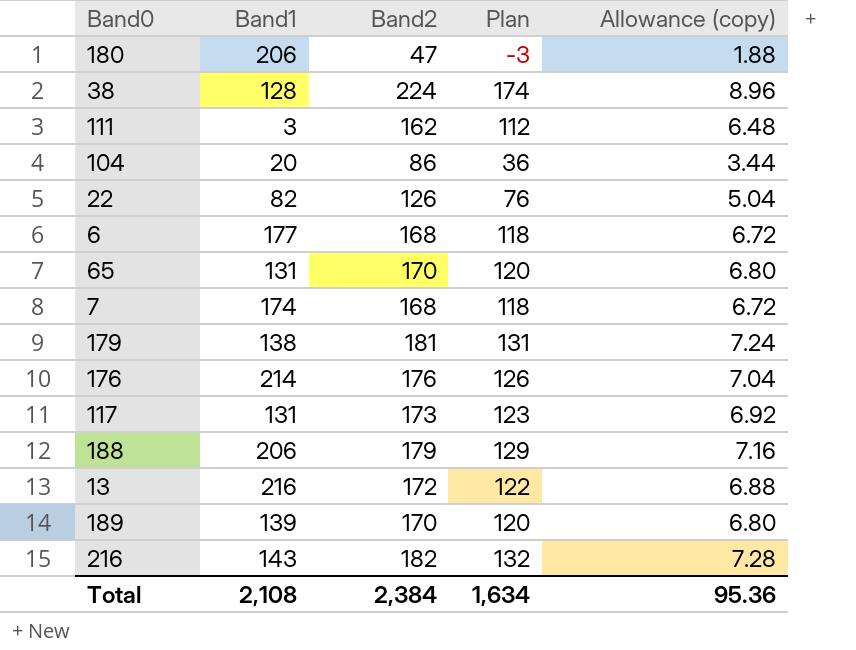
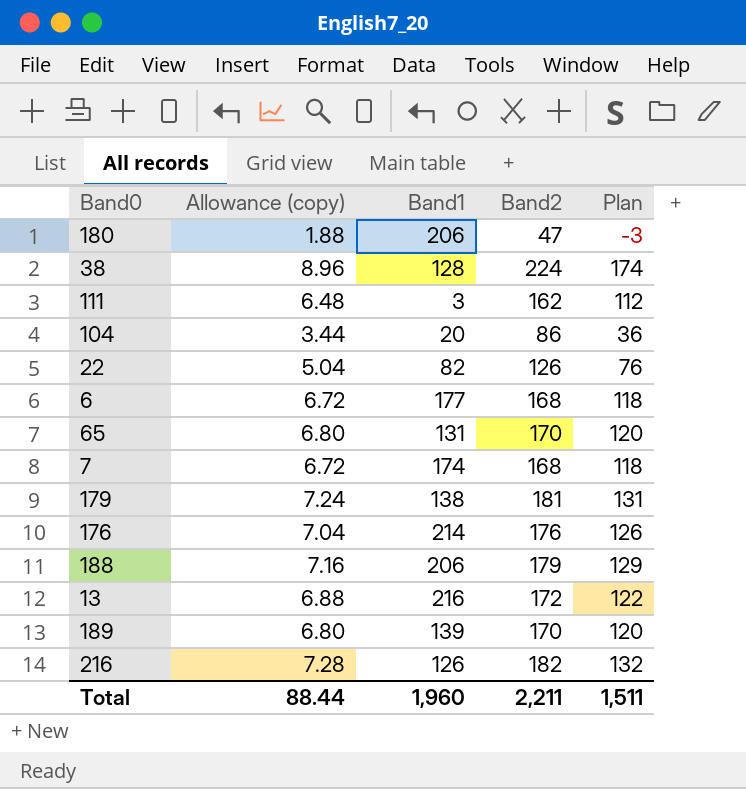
column Allowance (copy) | position: 5 -> 2
row 117: 131 | 173 | 123 | 6.92 -> none
216 | Band1: 143 -> 126
Total | Allowance (copy): 95.36 -> 88.44
Total | Band1: 2,108 -> 1,960
Total | Band2: 2,384 -> 2,211
Total | Plan: 1,634 -> 1,511

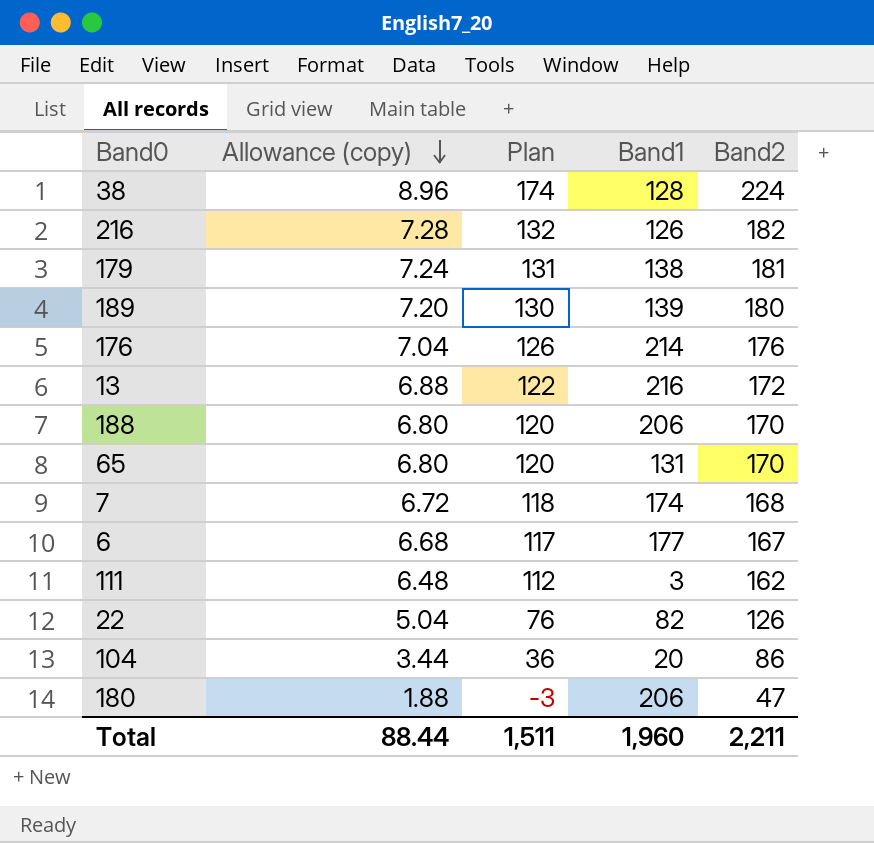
row order: none -> Allowance (copy) descending
column Plan | position: 5 -> 3
189 | Allowance (copy): 6.80 -> 7.20
189 | Plan: 120 -> 130
189 | Band2: 170 -> 180
188 | Allowance (copy): 7.16 -> 6.80
188 | Plan: 129 -> 120
188 | Band2: 179 -> 170
6 | Allowance (copy): 6.72 -> 6.68
6 | Plan: 118 -> 117
6 | Band2: 168 -> 167

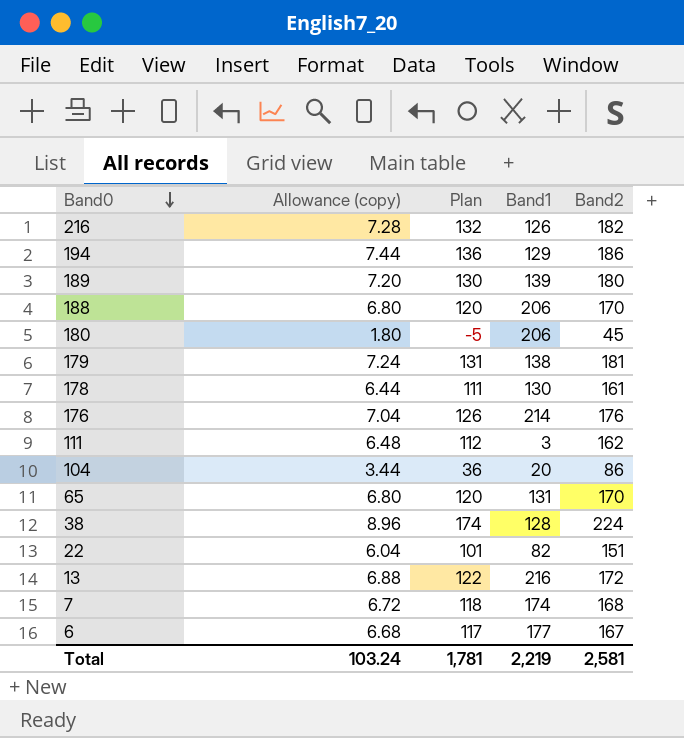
row order: Allowance (copy) descending -> Band0 descending
row 194: none -> 7.44 | 136 | 129 | 186
180 | Allowance (copy): 1.88 -> 1.80
180 | Plan: -3 -> -5
180 | Band2: 47 -> 45
row 178: none -> 6.44 | 111 | 130 | 161
22 | Allowance (copy): 5.04 -> 6.04
22 | Plan: 76 -> 101
22 | Band2: 126 -> 151
Total | Allowance (copy): 88.44 -> 103.24
Total | Plan: 1,511 -> 1,781
Total | Band1: 1,960 -> 2,219
Total | Band2: 2,211 -> 2,581

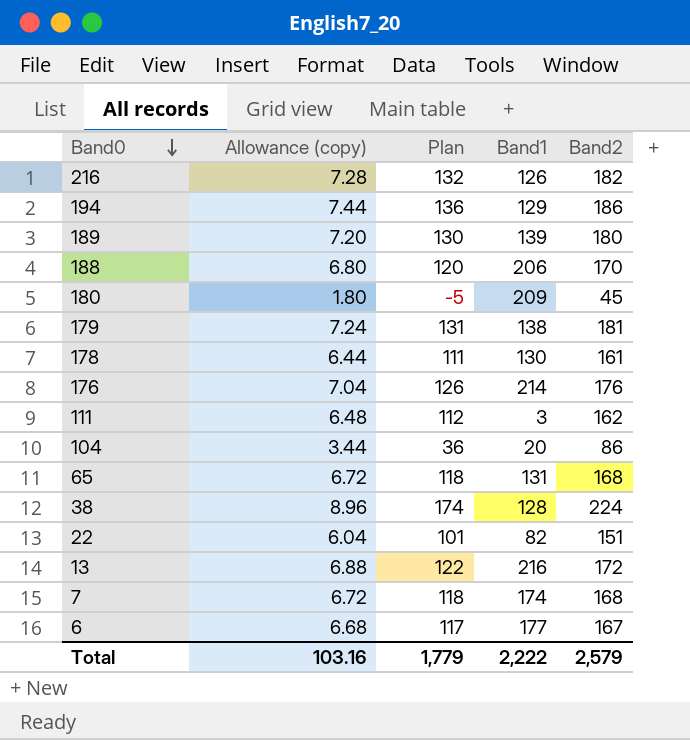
180 | Band1: 206 -> 209
65 | Allowance (copy): 6.80 -> 6.72
65 | Plan: 120 -> 118
65 | Band2: 170 -> 168
Total | Allowance (copy): 103.24 -> 103.16
Total | Plan: 1,781 -> 1,779
Total | Band1: 2,219 -> 2,222
Total | Band2: 2,581 -> 2,579

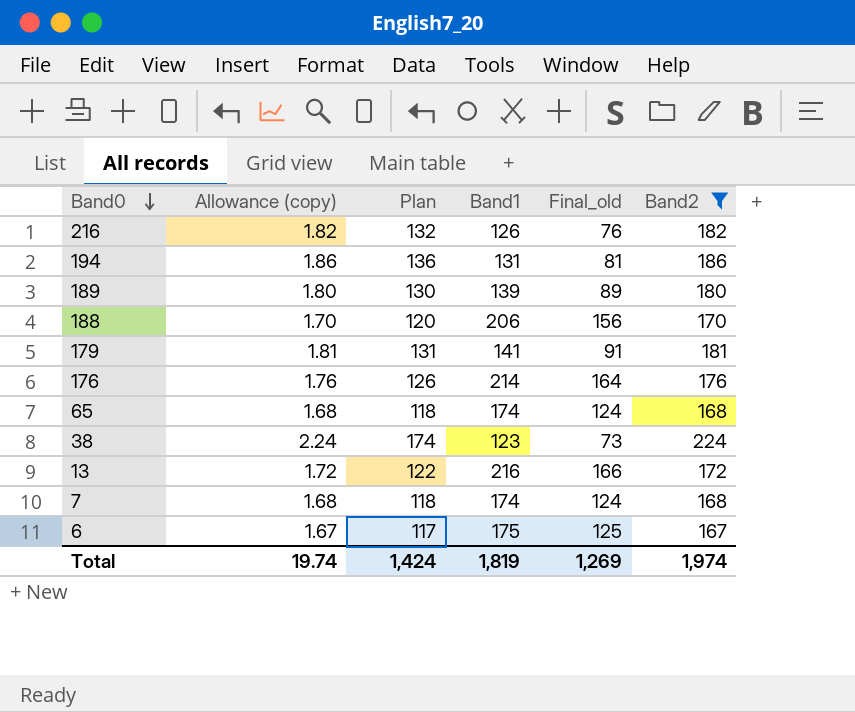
filter: none -> Band2 >= 167
column Allowance (copy) | formula: [Band2] * 0.04 -> [Band2] * 0.01
column Final_old | formula: none -> [Band1] - 50
194 | Band1: 129 -> 131
179 | Band1: 138 -> 141
65 | Band1: 131 -> 174
38 | Band1: 128 -> 123
6 | Band1: 177 -> 175
Total | Allowance (copy): 103.16 -> 19.74
Total | Plan: 1,779 -> 1,424
Total | Band1: 2,222 -> 1,819
Total | Band2: 2,579 -> 1,974

